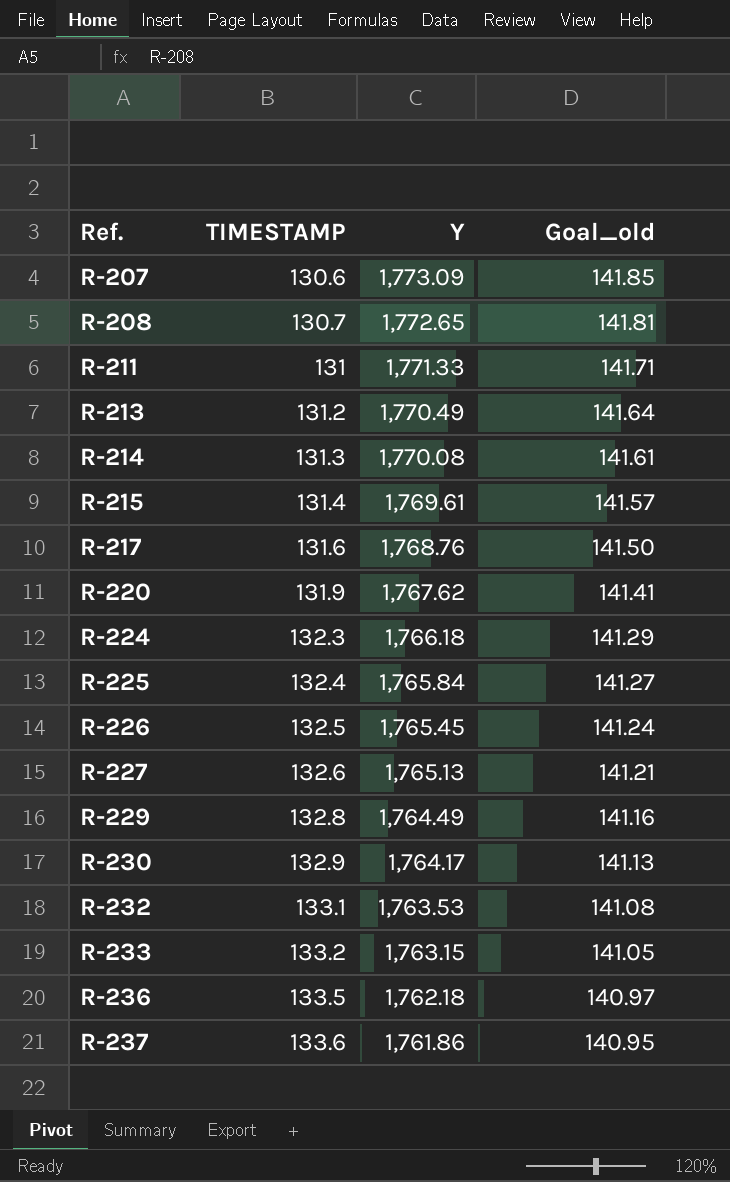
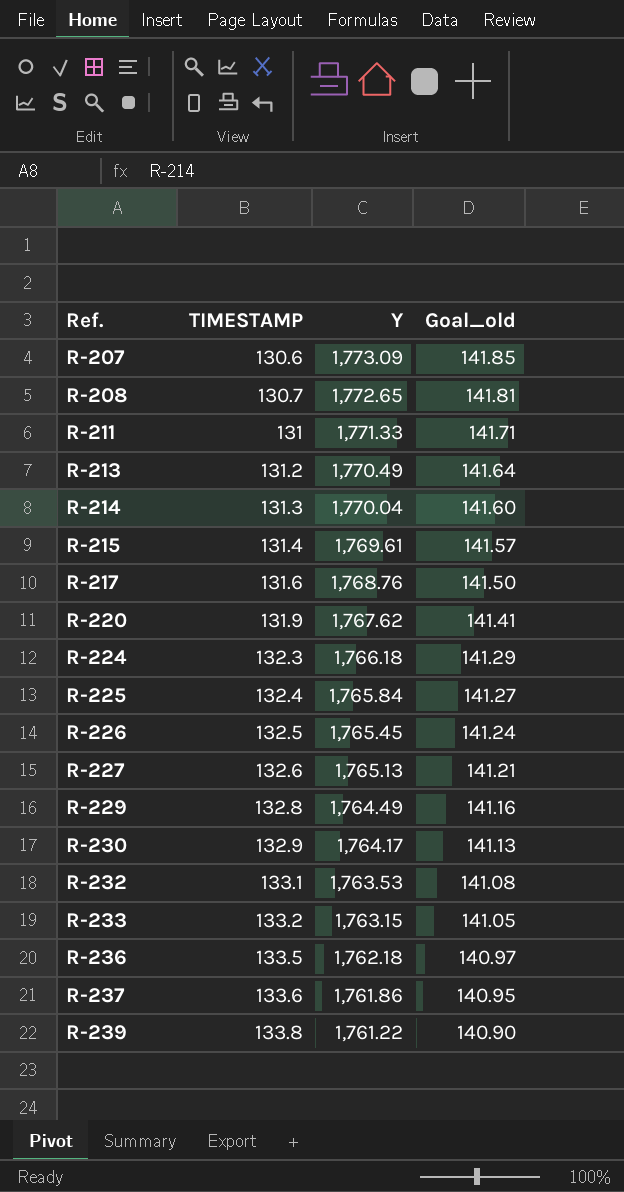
R-214 | Y: 1,770.08 -> 1,770.04
R-214 | Goal_old: 141.61 -> 141.60
row R-239: none -> 133.8 | 1,761.22 | 140.90

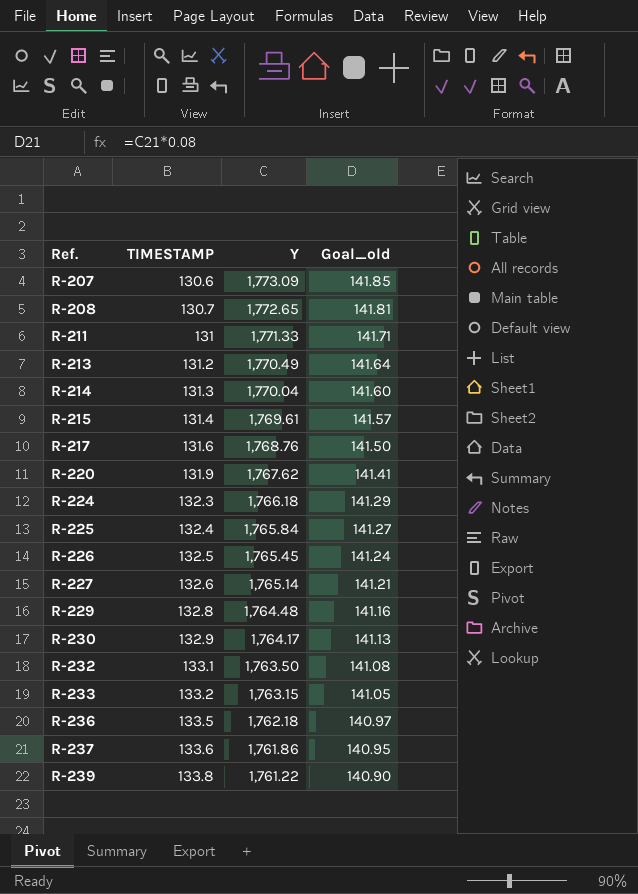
R-227 | Y: 1,765.13 -> 1,765.14
R-229 | Y: 1,764.49 -> 1,764.48
R-232 | Y: 1,763.53 -> 1,763.50

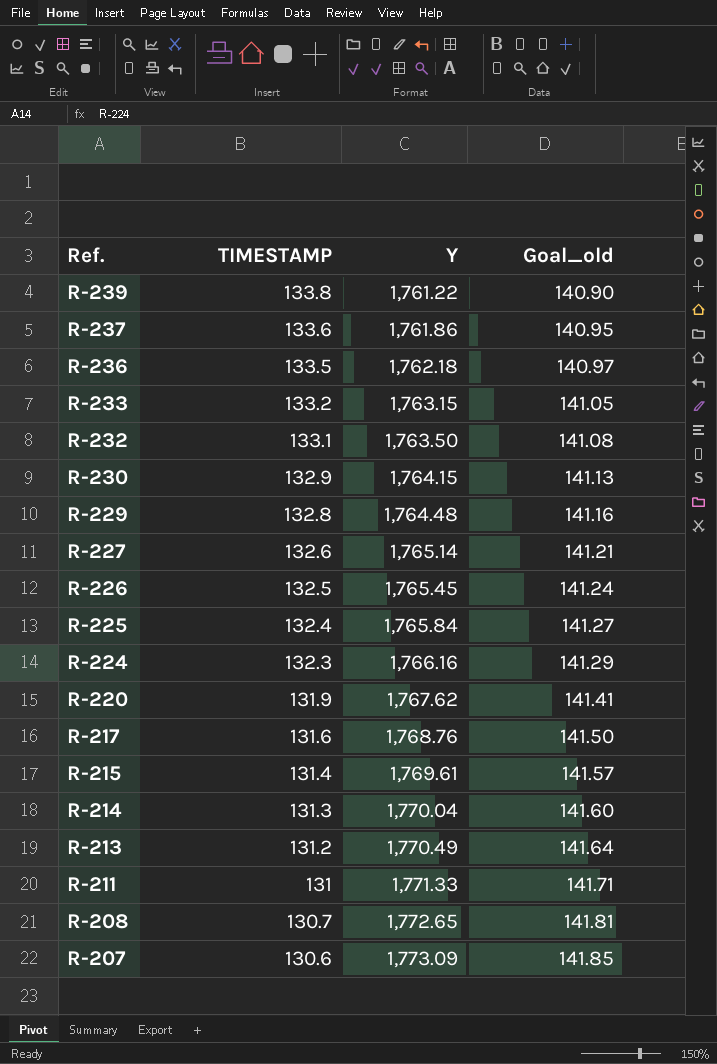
row order: Ref. ascending -> Ref. descending
R-230 | Y: 1,764.17 -> 1,764.15
R-224 | Y: 1,766.18 -> 1,766.16

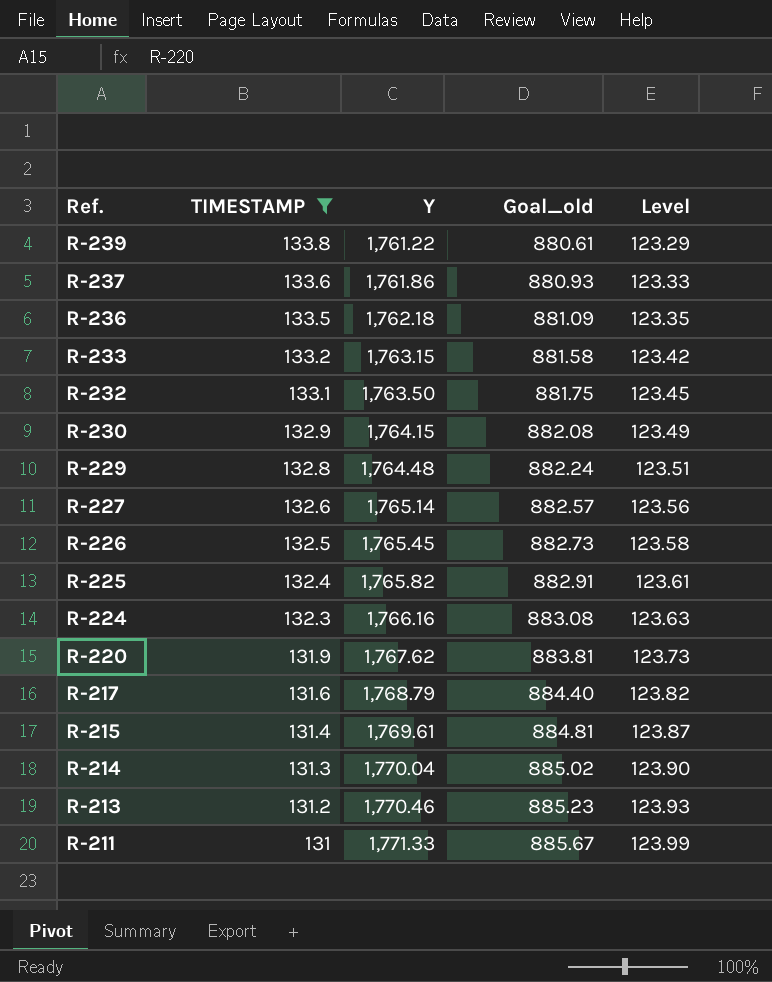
filter: none -> TIMESTAMP >= 131
column Goal_old | formula: [Y] * 0.08 -> [Y] * 0.5
column Level | formula: none -> [Y] * 0.07
R-225 | Y: 1,765.84 -> 1,765.82
R-217 | Y: 1,768.76 -> 1,768.79
R-213 | Y: 1,770.49 -> 1,770.46

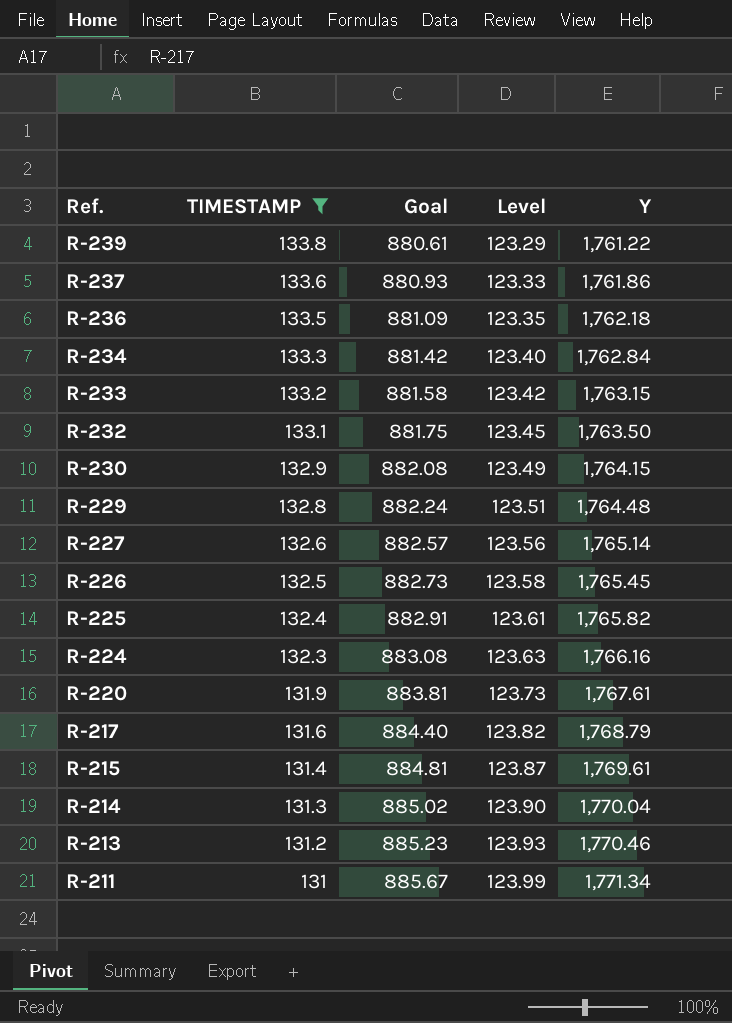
column name: Goal_old -> Goal
column Y | position: 3 -> 5
row R-234: none -> 133.3 | 881.42 | 123.40 | 1,762.84
R-220 | Y: 1,767.62 -> 1,767.61
R-211 | Y: 1,771.33 -> 1,771.34

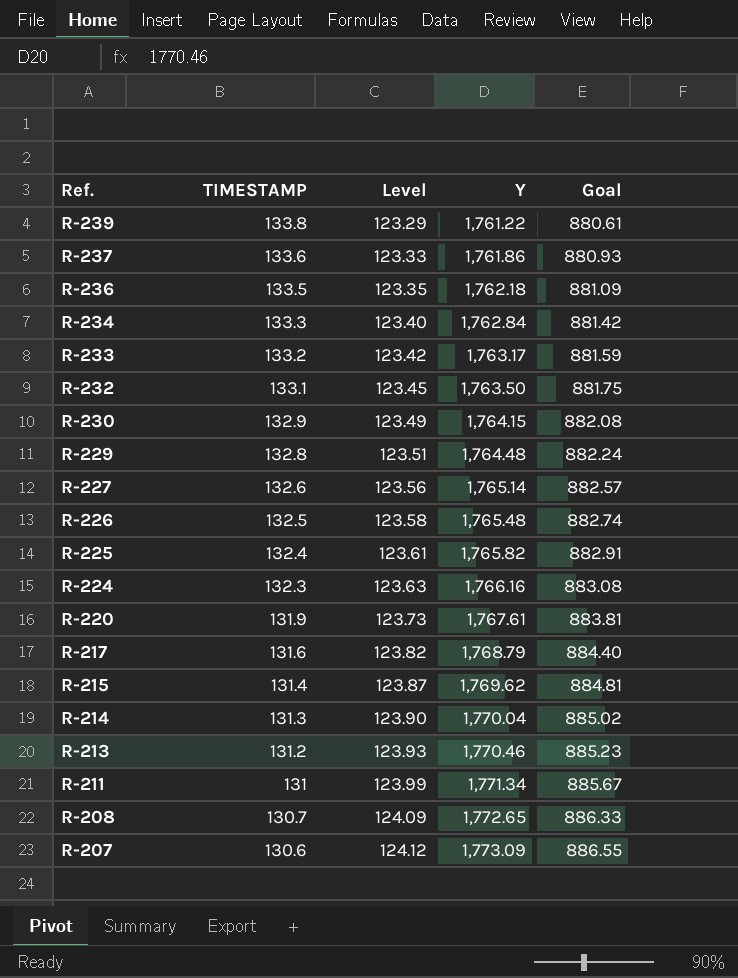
filter: TIMESTAMP >= 131 -> none
column Goal | position: 3 -> 5
R-233 | Y: 1,763.15 -> 1,763.17
R-233 | Goal: 881.58 -> 881.59
R-226 | Y: 1,765.45 -> 1,765.48
R-226 | Goal: 882.73 -> 882.74
R-215 | Y: 1,769.61 -> 1,769.62

